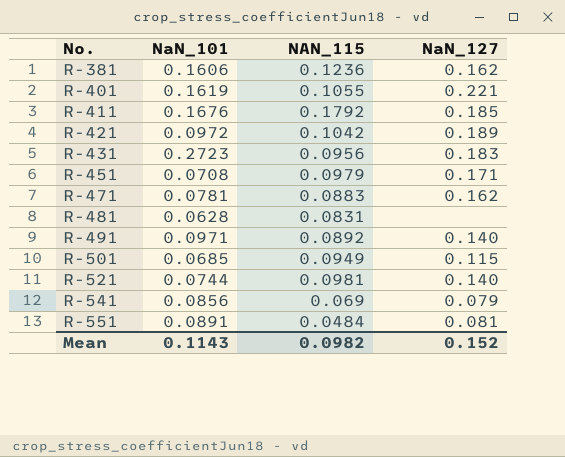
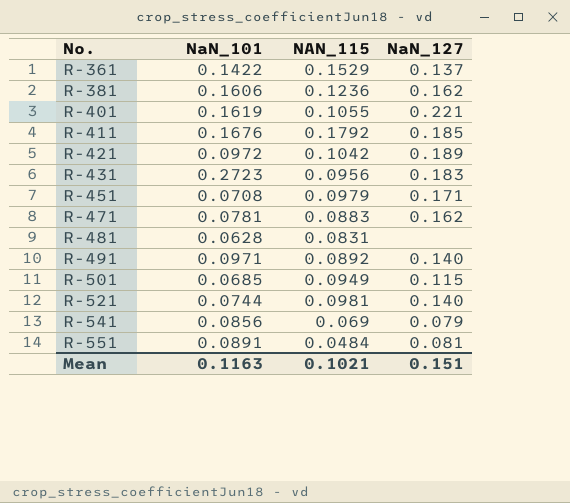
row R-361: none -> 0.1422 | 0.1529 | 0.137
Mean | NaN_101: 0.1143 -> 0.1163
Mean | NAN_115: 0.0982 -> 0.1021
Mean | NaN_127: 0.152 -> 0.151

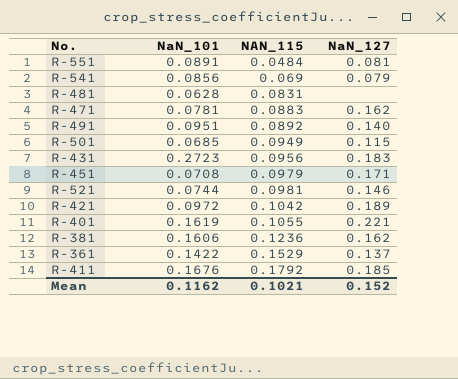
row order: No. ascending -> NAN_115 ascending
R-491 | NaN_101: 0.0971 -> 0.0951
R-521 | NaN_127: 0.140 -> 0.146
Mean | NaN_101: 0.1163 -> 0.1162
Mean | NaN_127: 0.151 -> 0.152

